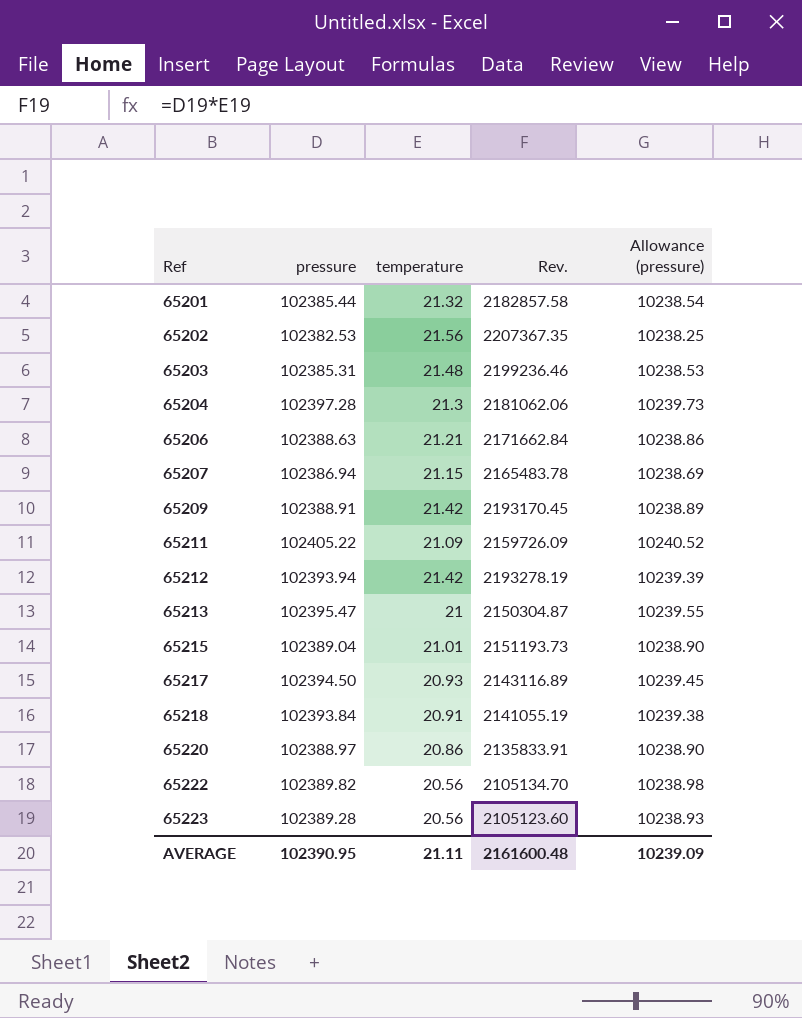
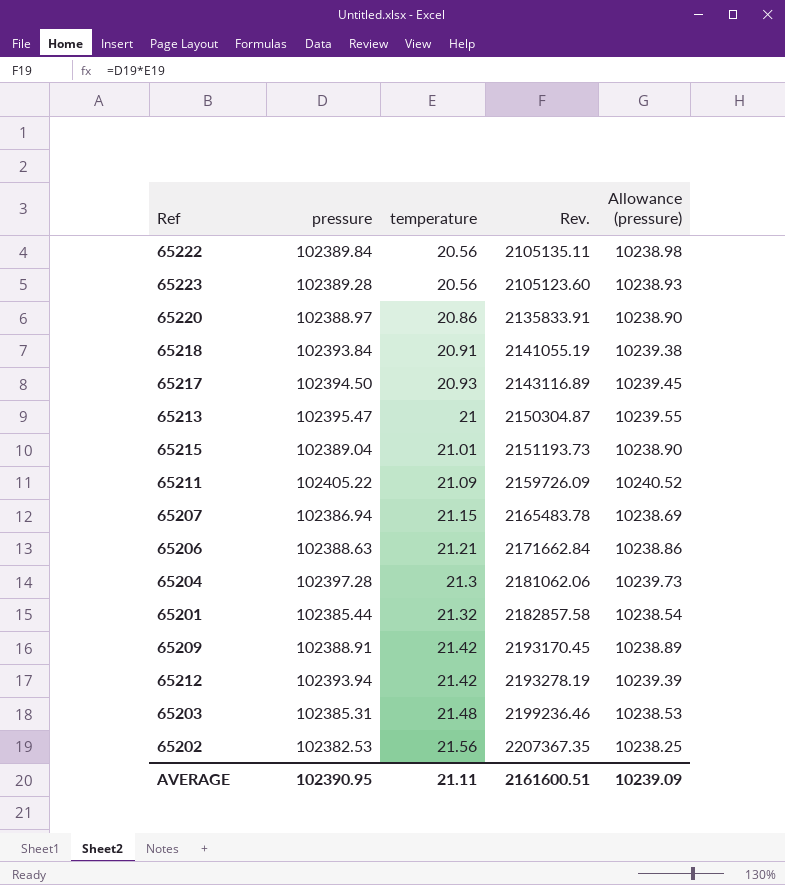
row order: Ref ascending -> temperature ascending
65222 | pressure: 102389.82 -> 102389.84
65222 | Rev.: 2105134.70 -> 2105135.11
AVERAGE | Rev.: 2161600.48 -> 2161600.51

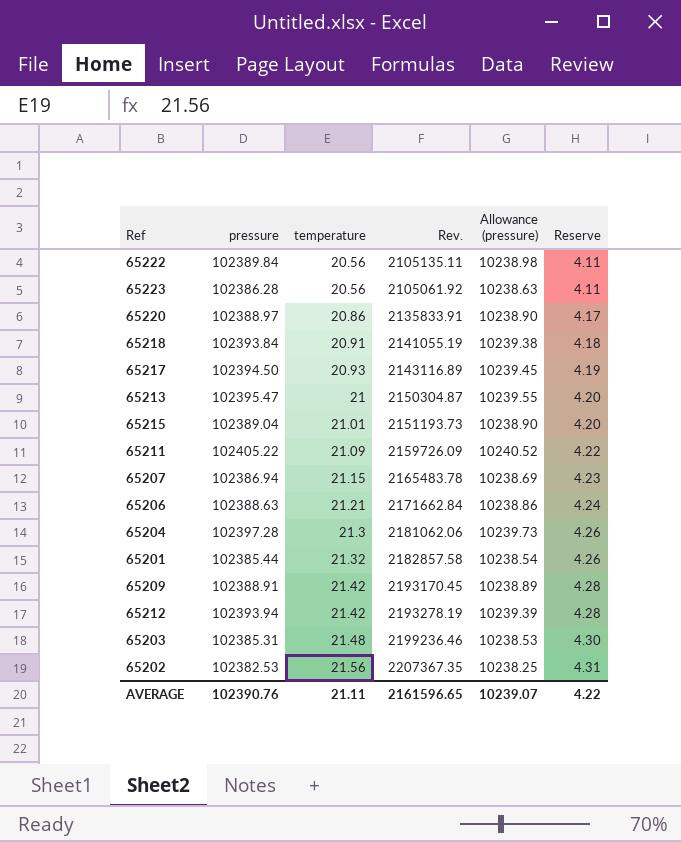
column Reserve | formula: none -> [temperature] * 0.2
65223 | pressure: 102389.28 -> 102386.28
65223 | Rev.: 2105123.60 -> 2105061.92
65223 | Allowance (pressure): 10238.93 -> 10238.63
AVERAGE | pressure: 102390.95 -> 102390.76
AVERAGE | Rev.: 2161600.51 -> 2161596.65
AVERAGE | Allowance (pressure): 10239.09 -> 10239.07

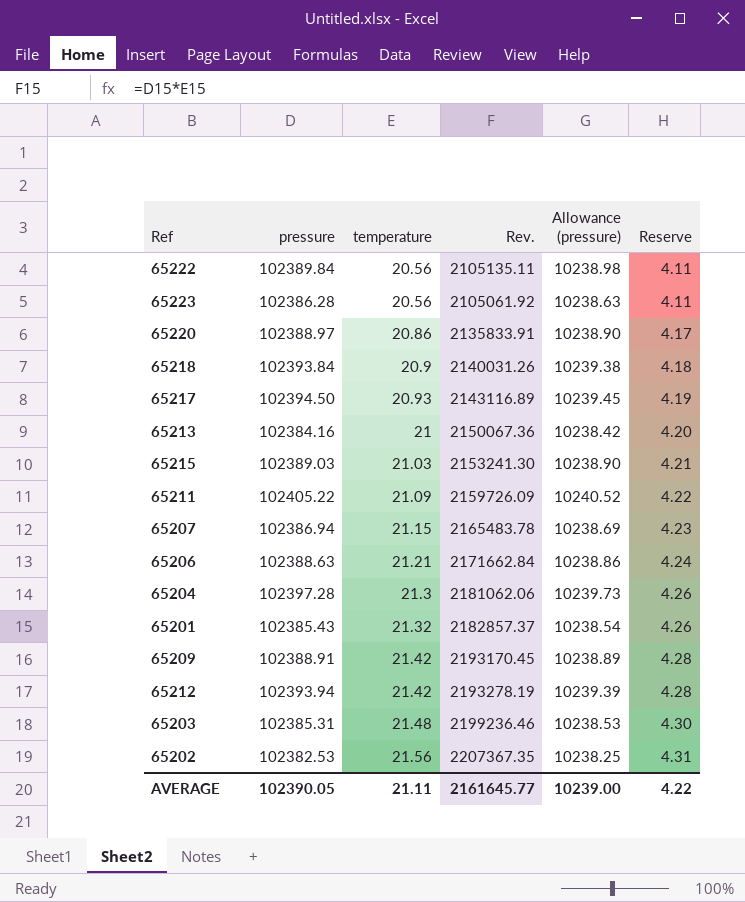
65218 | temperature: 20.91 -> 20.9
65218 | Rev.: 2141055.19 -> 2140031.26
65213 | pressure: 102395.47 -> 102384.16
65213 | Rev.: 2150304.87 -> 2150067.36
65213 | Allowance (pressure): 10239.55 -> 10238.42
65215 | pressure: 102389.04 -> 102389.03
65215 | temperature: 21.01 -> 21.03
65215 | Rev.: 2151193.73 -> 2153241.30
65215 | Reserve: 4.20 -> 4.21
65201 | pressure: 102385.44 -> 102385.43
65201 | Rev.: 2182857.58 -> 2182857.37
AVERAGE | pressure: 102390.76 -> 102390.05
AVERAGE | Rev.: 2161596.65 -> 2161645.77
AVERAGE | Allowance (pressure): 10239.07 -> 10239.00

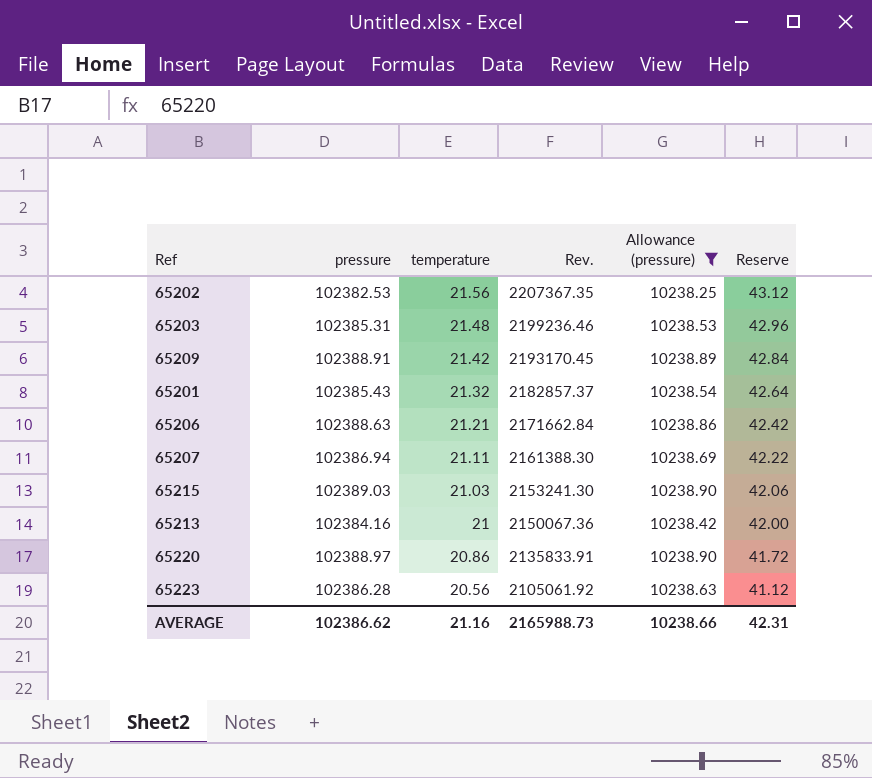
filter: none -> Allowance (pressure) <= 10238.90
row order: temperature ascending -> temperature descending
column Reserve | formula: [temperature] * 0.2 -> [temperature] * 2
65207 | temperature: 21.15 -> 21.11
65207 | Rev.: 2165483.78 -> 2161388.30
AVERAGE | pressure: 102390.05 -> 102386.62
AVERAGE | temperature: 21.11 -> 21.16
AVERAGE | Rev.: 2161645.77 -> 2165988.73
AVERAGE | Allowance (pressure): 10239.00 -> 10238.66
AVERAGE | Reserve: 4.22 -> 42.31

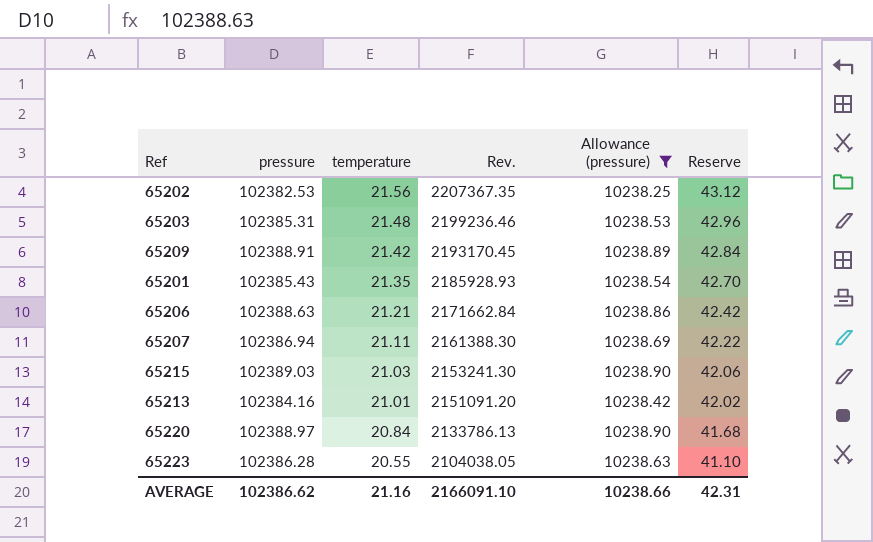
65201 | temperature: 21.32 -> 21.35
65201 | Rev.: 2182857.37 -> 2185928.93
65201 | Reserve: 42.64 -> 42.70
65213 | temperature: 21 -> 21.01
65213 | Rev.: 2150067.36 -> 2151091.20
65213 | Reserve: 42.00 -> 42.02
65220 | temperature: 20.86 -> 20.84
65220 | Rev.: 2135833.91 -> 2133786.13
65220 | Reserve: 41.72 -> 41.68
65223 | temperature: 20.56 -> 20.55
65223 | Rev.: 2105061.92 -> 2104038.05
65223 | Reserve: 41.12 -> 41.10
AVERAGE | Rev.: 2165988.73 -> 2166091.10

